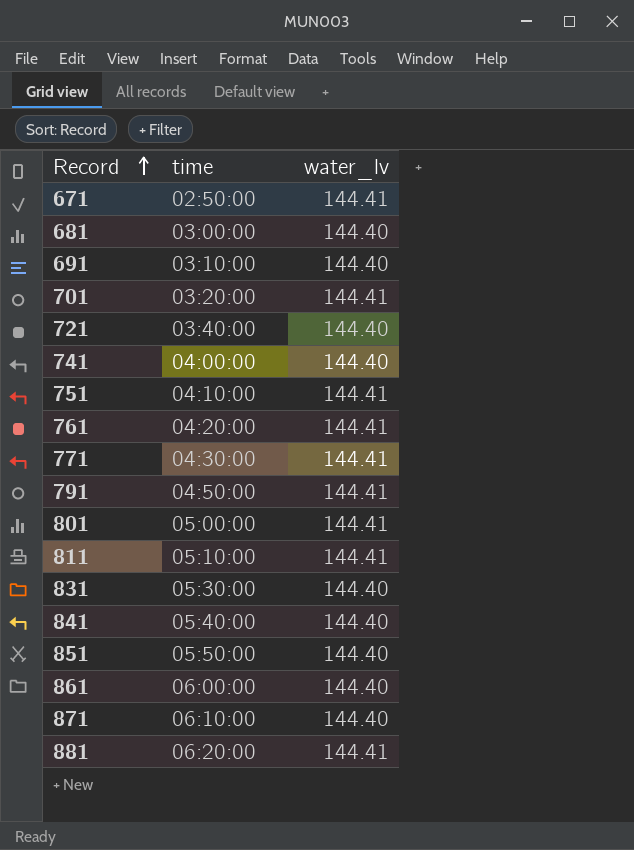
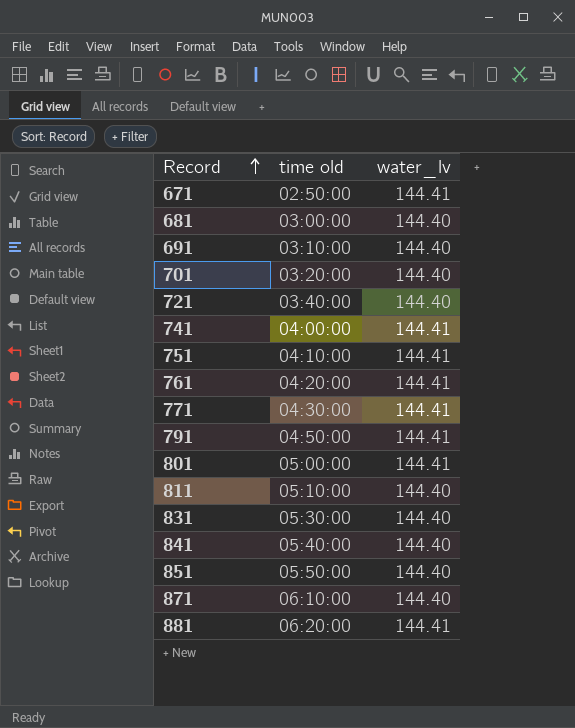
column name: time -> time old
row 861: 06:00:00 | 144.40 -> none
701 | water_lv: 144.41 -> 144.40
741 | water_lv: 144.40 -> 144.41
811 | water_lv: 144.41 -> 144.40

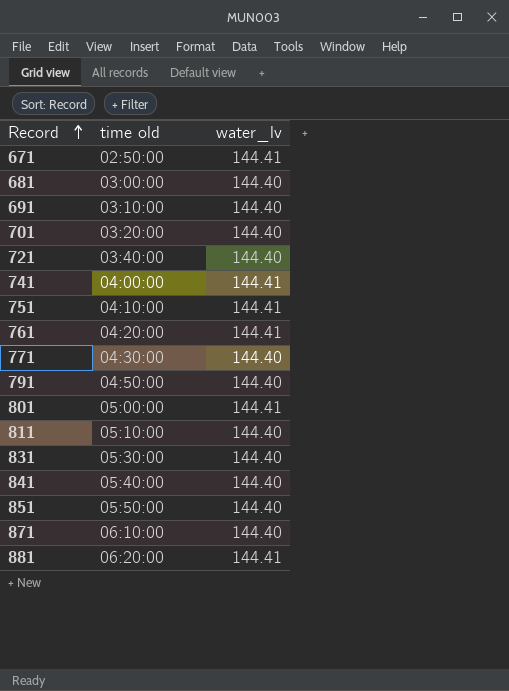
771 | water_lv: 144.41 -> 144.40
791 | water_lv: 144.41 -> 144.40

